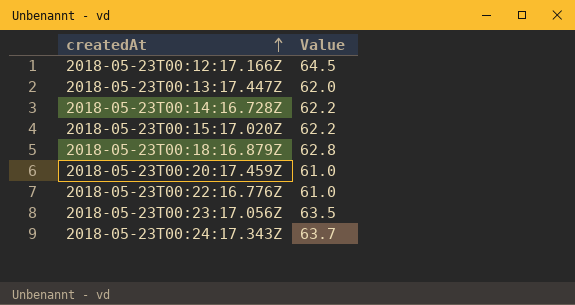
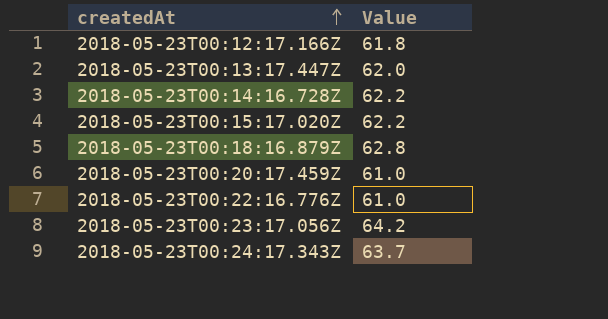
2018-05-23T00:12:17.166Z | Value: 64.5 -> 61.8
2018-05-23T00:23:17.056Z | Value: 63.5 -> 64.2

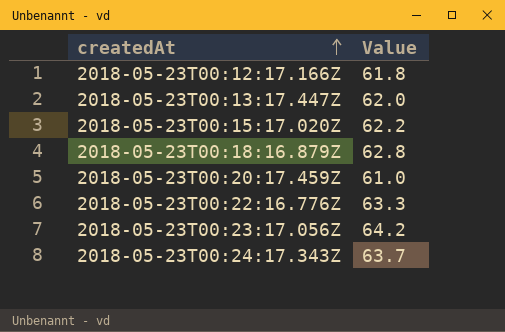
row 2018-05-23T00:14:16.728Z: 62.2 -> none
2018-05-23T00:22:16.776Z | Value: 61.0 -> 63.3

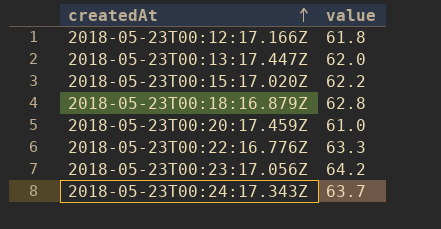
column name: Value -> value

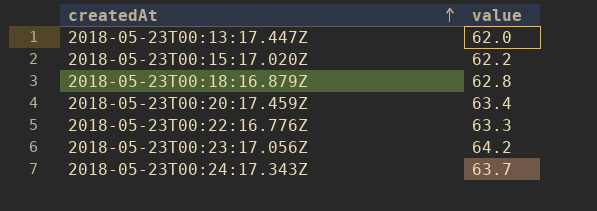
row 2018-05-23T00:12:17.166Z: 61.8 -> none
2018-05-23T00:20:17.459Z | value: 61.0 -> 63.4

